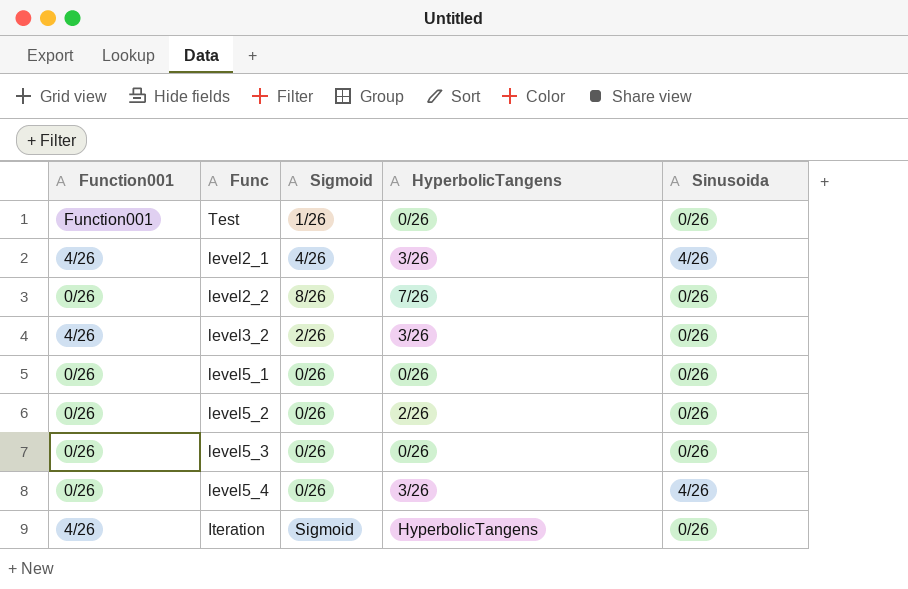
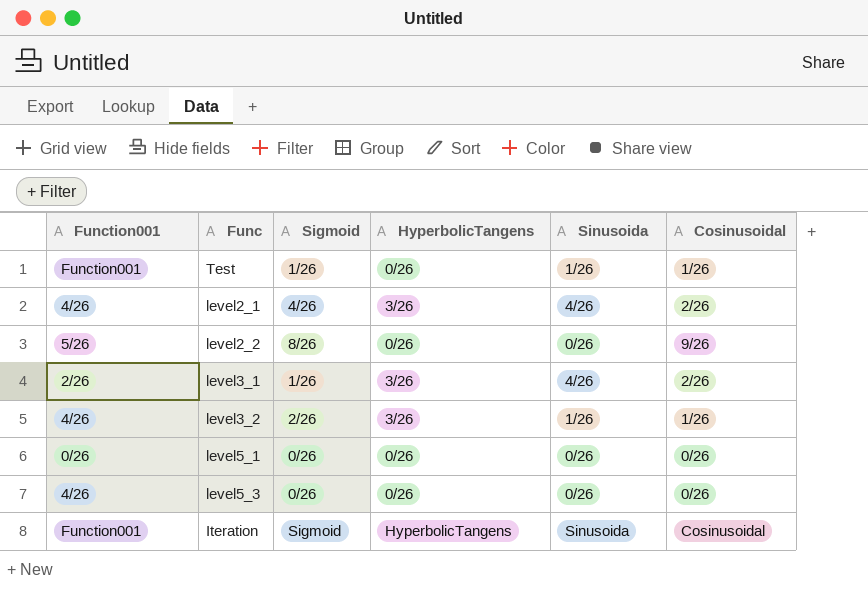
column Cosinusoidal | position: none -> 6
row level5_2: 0/26 | 0/26 | 2/26 | 0/26 -> none
row level5_4: 0/26 | 0/26 | 3/26 | 4/26 -> none
Test | Sinusoida: 0/26 -> 1/26
level2_2 | Function001: 0/26 -> 5/26
level2_2 | HyperbolicTangens: 7/26 -> 0/26
row level3_1: none -> 2/26 | 1/26 | 3/26 | 4/26 | 2/26
level3_2 | Sinusoida: 0/26 -> 1/26
level5_3 | Function001: 0/26 -> 4/26
Iteration | Function001: 4/26 -> Function001
Iteration | Sinusoida: 0/26 -> Sinusoida

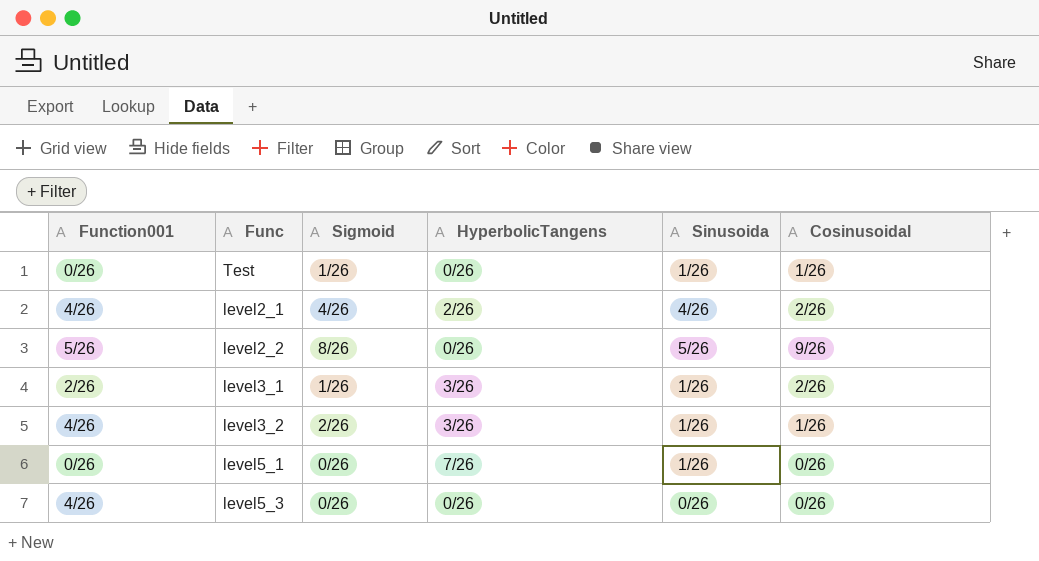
row Iteration: Function001 | Sigmoid | HyperbolicTangens | Sinusoida | Cosinusoidal -> none
Test | Function001: Function001 -> 0/26
level2_1 | HyperbolicTangens: 3/26 -> 2/26
level2_2 | Sinusoida: 0/26 -> 5/26
level3_1 | Sinusoida: 4/26 -> 1/26
level5_1 | HyperbolicTangens: 0/26 -> 7/26
level5_1 | Sinusoida: 0/26 -> 1/26

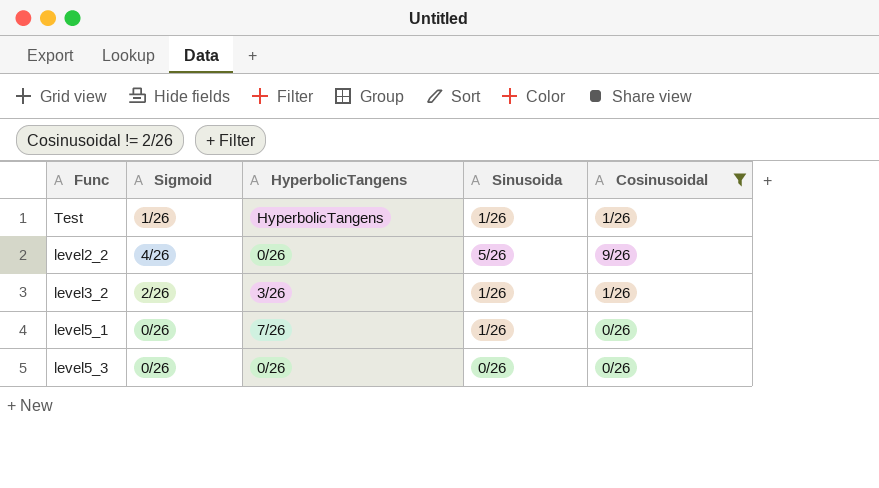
filter: none -> Cosinusoidal != 2/26
column Function001 | position: 1 -> none
Test | HyperbolicTangens: 0/26 -> HyperbolicTangens
level2_2 | Sigmoid: 8/26 -> 4/26

